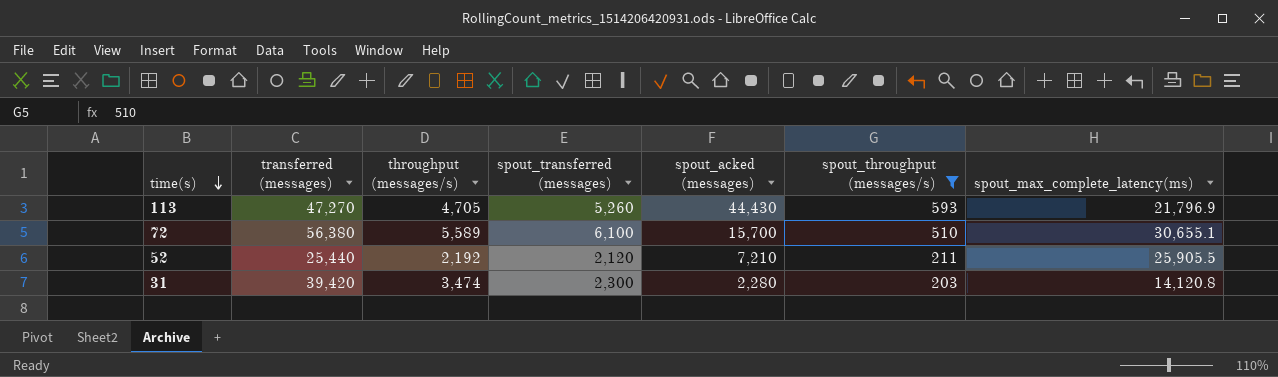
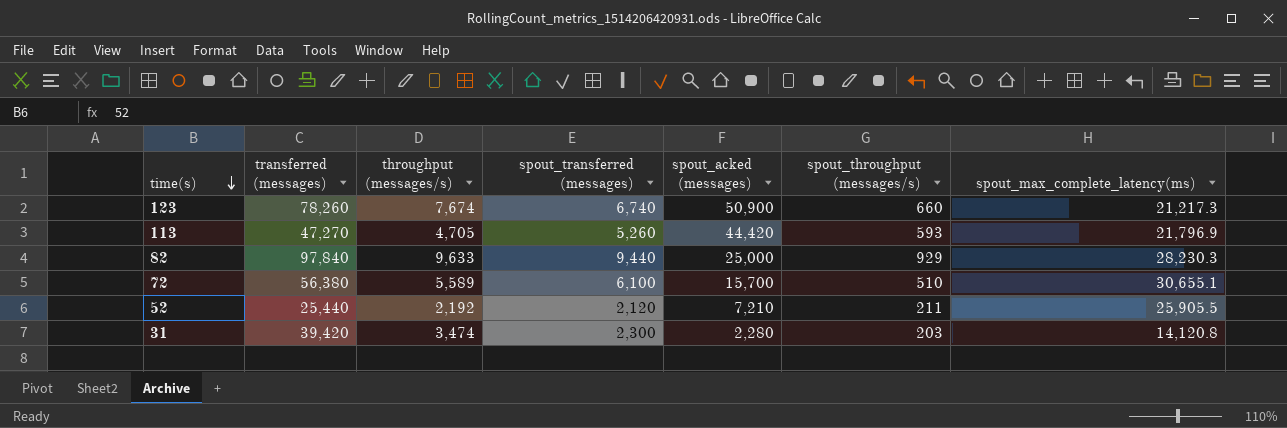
filter: spout_throughput (messages/s) <= 593 -> none
113 | spout_acked (messages): 44,430 -> 44,420

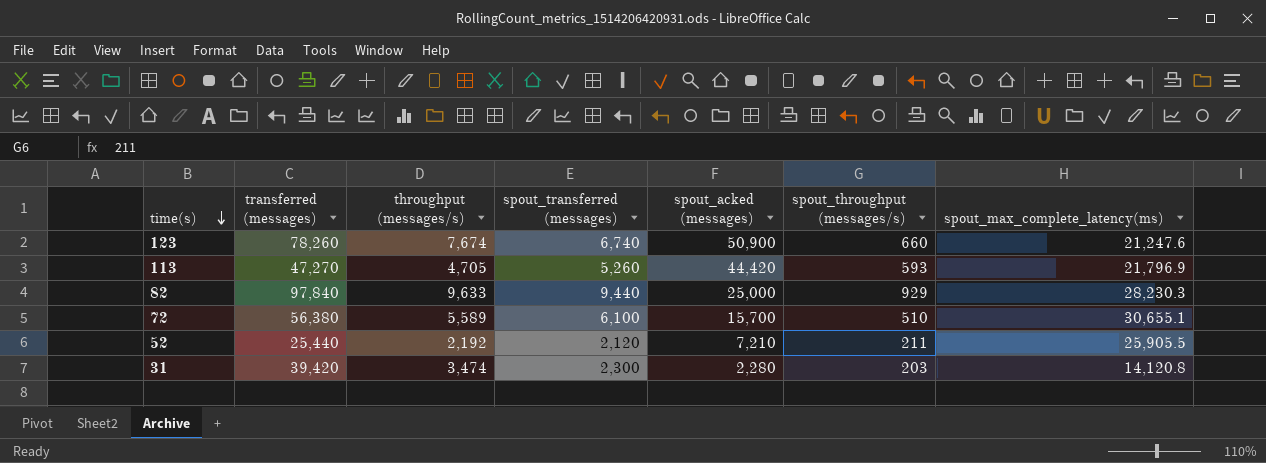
123 | spout_max_complete_latency(ms): 21,217.3 -> 21,247.6

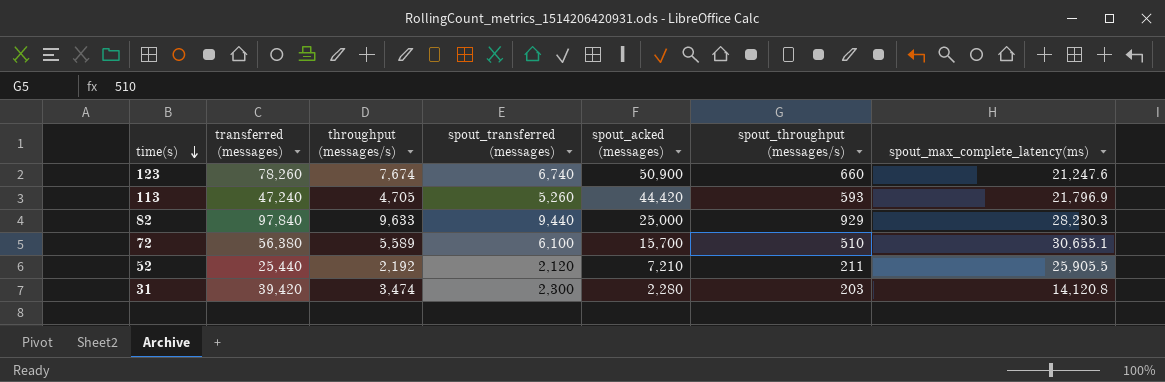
113 | transferred (messages): 47,270 -> 47,240

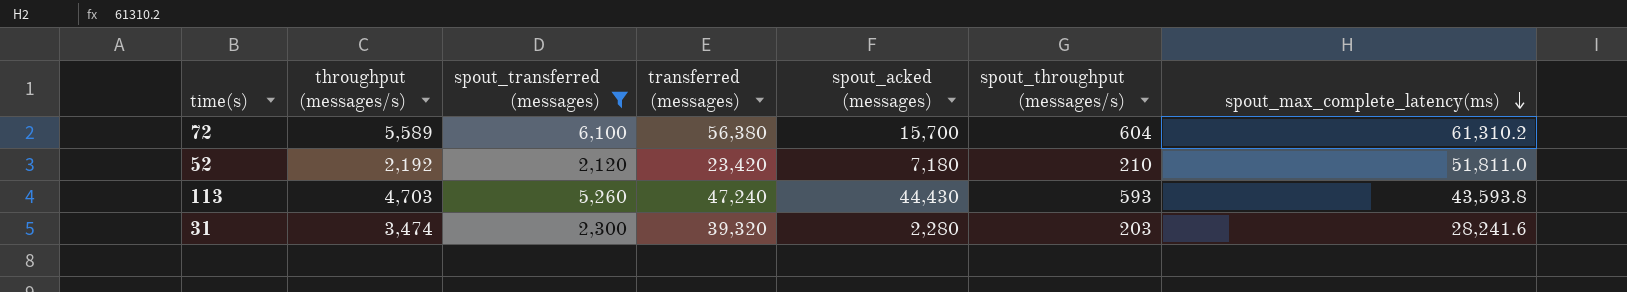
filter: none -> spout_transferred (messages) <= 6,100
row order: time(s) descending -> spout_max_complete_latency(ms) descending
column transferred (messages) | position: 2 -> 4
72 | spout_throughput (messages/s): 510 -> 604
72 | spout_max_complete_latency(ms): 30,655.1 -> 61,310.2
52 | transferred (messages): 25,440 -> 23,420
52 | spout_acked (messages): 7,210 -> 7,180
52 | spout_throughput (messages/s): 211 -> 210
52 | spout_max_complete_latency(ms): 25,905.5 -> 51,811.0
113 | throughput (messages/s): 4,705 -> 4,703
113 | spout_acked (messages): 44,420 -> 44,430
113 | spout_max_complete_latency(ms): 21,796.9 -> 43,593.8
31 | transferred (messages): 39,420 -> 39,320
31 | spout_max_complete_latency(ms): 14,120.8 -> 28,241.6

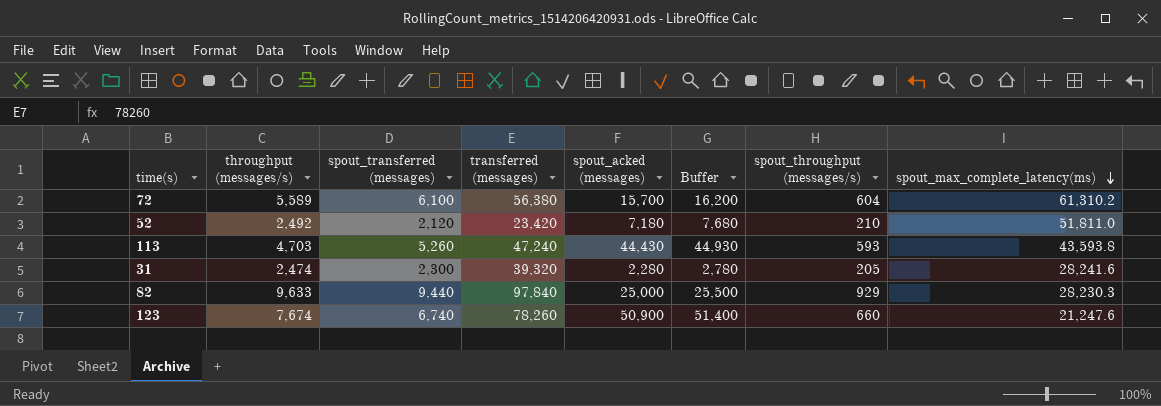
filter: spout_transferred (messages) <= 6,100 -> none
column Buffer | formula: none -> [spout_acked (messages)] + 500
52 | throughput (messages/s): 2,192 -> 2,492
31 | throughput (messages/s): 3,474 -> 2,474
31 | spout_throughput (messages/s): 203 -> 205

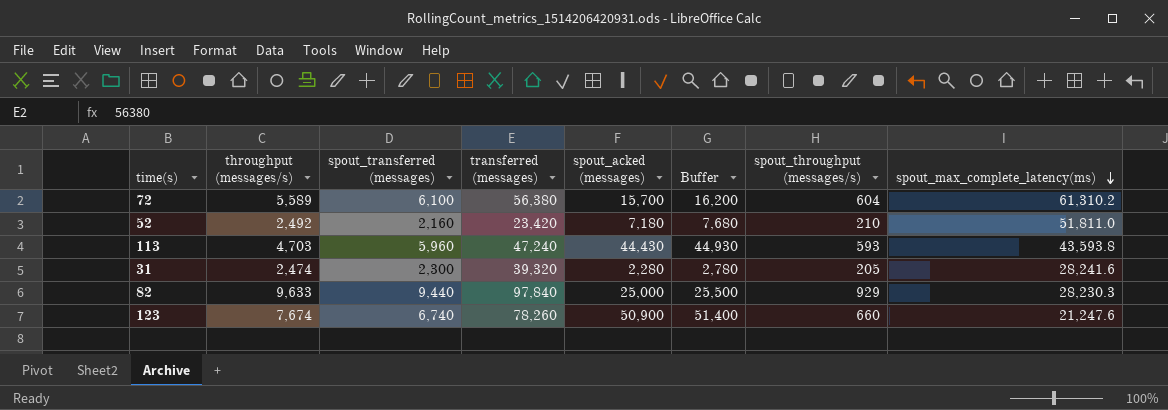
52 | spout_transferred (messages): 2,120 -> 2,160
113 | spout_transferred (messages): 5,260 -> 5,960

